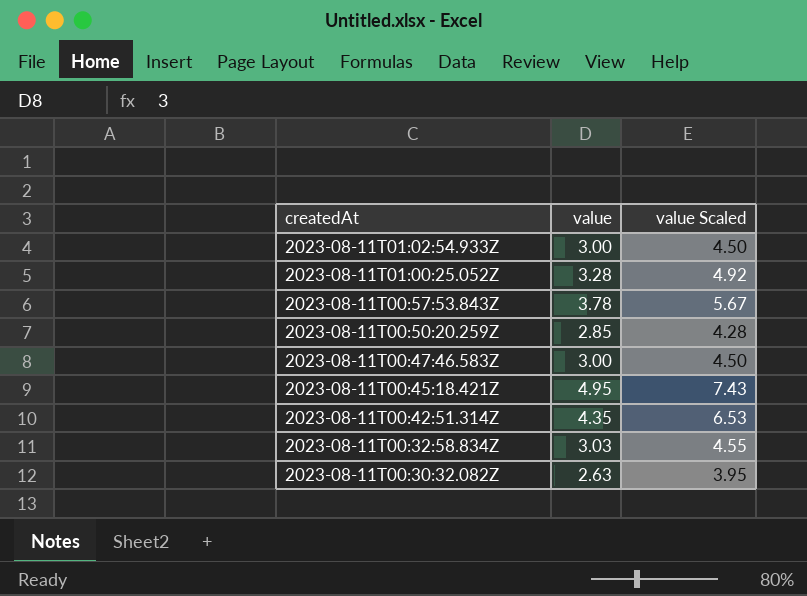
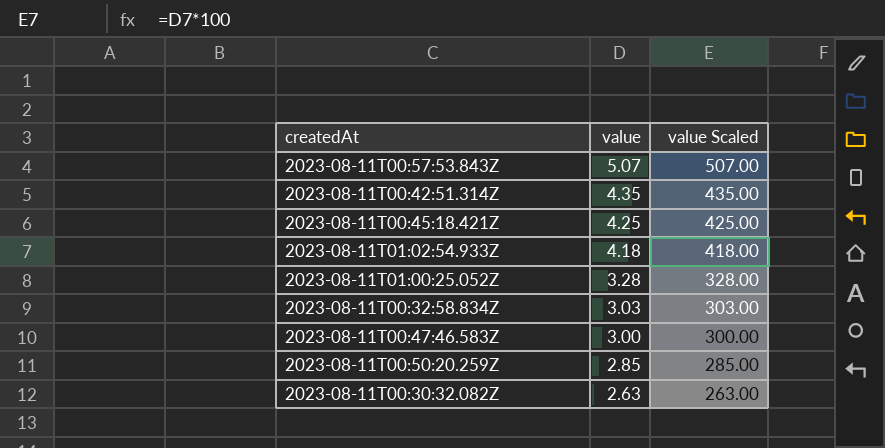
row order: createdAt descending -> value descending
column value Scaled | formula: [value] * 1.5 -> [value] * 100
2023-08-11T00:57:53.843Z | value: 3.78 -> 5.07
2023-08-11T00:45:18.421Z | value: 4.95 -> 4.25
2023-08-11T01:02:54.933Z | value: 3.00 -> 4.18

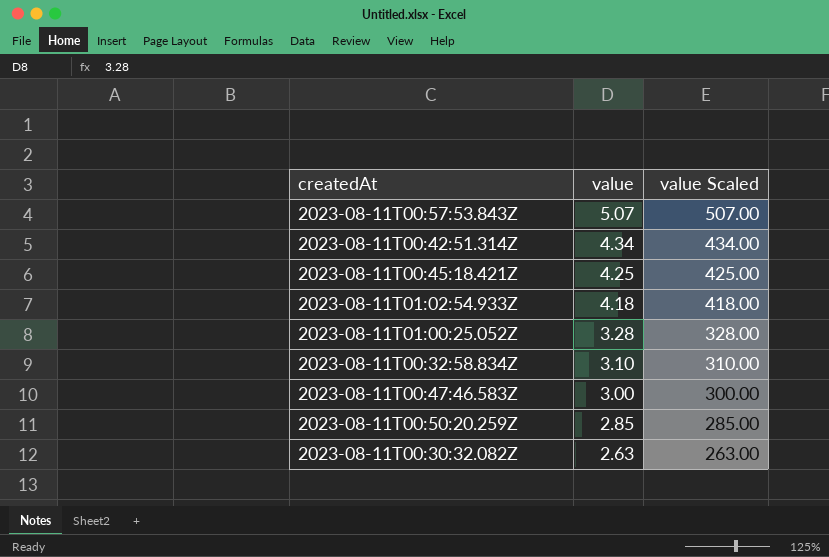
2023-08-11T00:42:51.314Z | value: 4.35 -> 4.34
2023-08-11T00:42:51.314Z | value Scaled: 435.00 -> 434.00
2023-08-11T00:32:58.834Z | value: 3.03 -> 3.10
2023-08-11T00:32:58.834Z | value Scaled: 303.00 -> 310.00

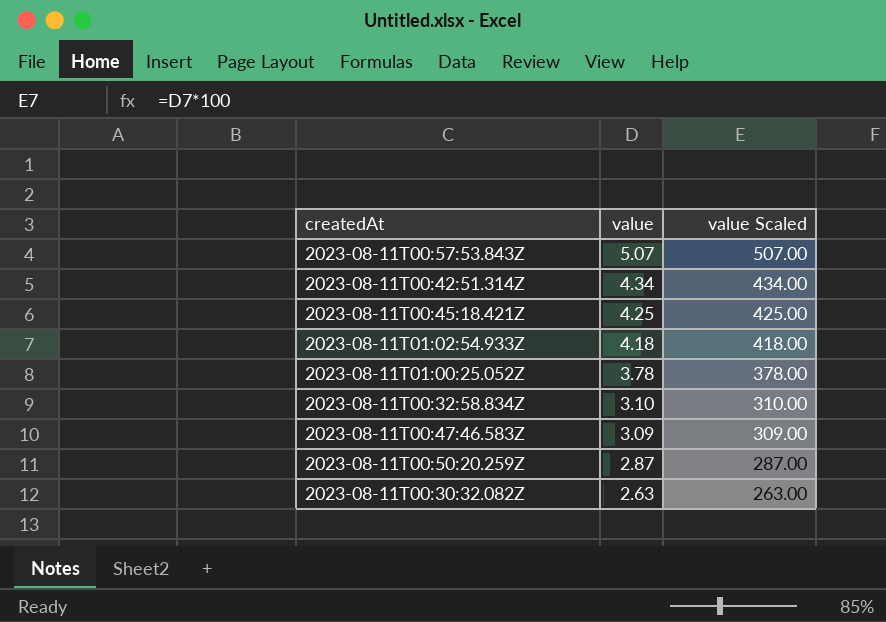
2023-08-11T01:00:25.052Z | value: 3.28 -> 3.78
2023-08-11T01:00:25.052Z | value Scaled: 328.00 -> 378.00
2023-08-11T00:47:46.583Z | value: 3.00 -> 3.09
2023-08-11T00:47:46.583Z | value Scaled: 300.00 -> 309.00
2023-08-11T00:50:20.259Z | value: 2.85 -> 2.87
2023-08-11T00:50:20.259Z | value Scaled: 285.00 -> 287.00

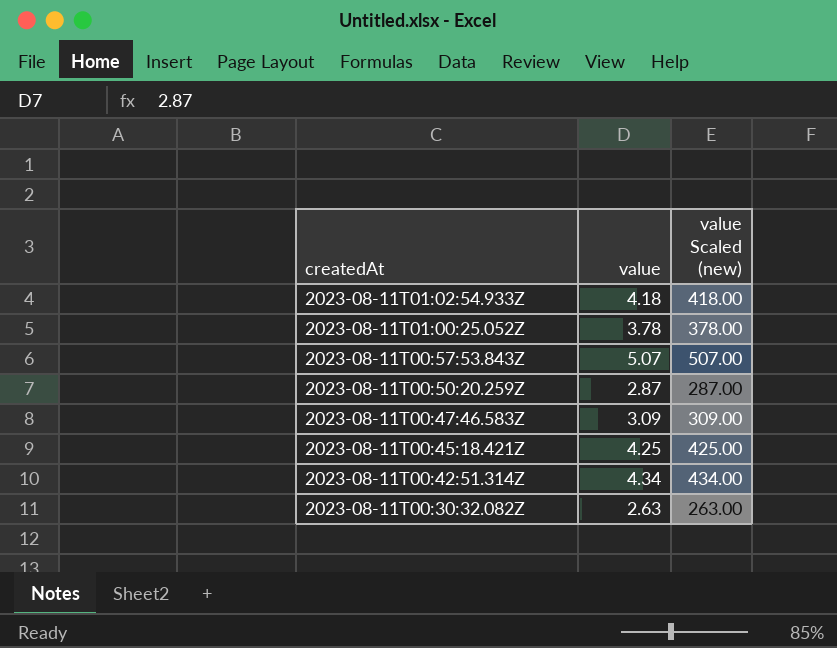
row order: value descending -> createdAt descending
column name: value Scaled -> value Scaled (new)
row 2023-08-11T00:32:58.834Z: 3.10 | 310.00 -> none

